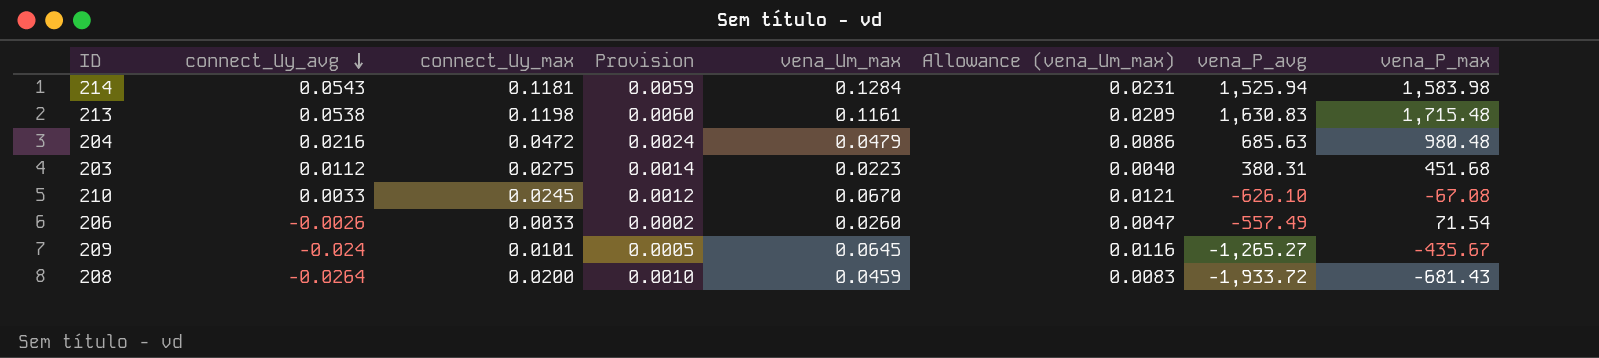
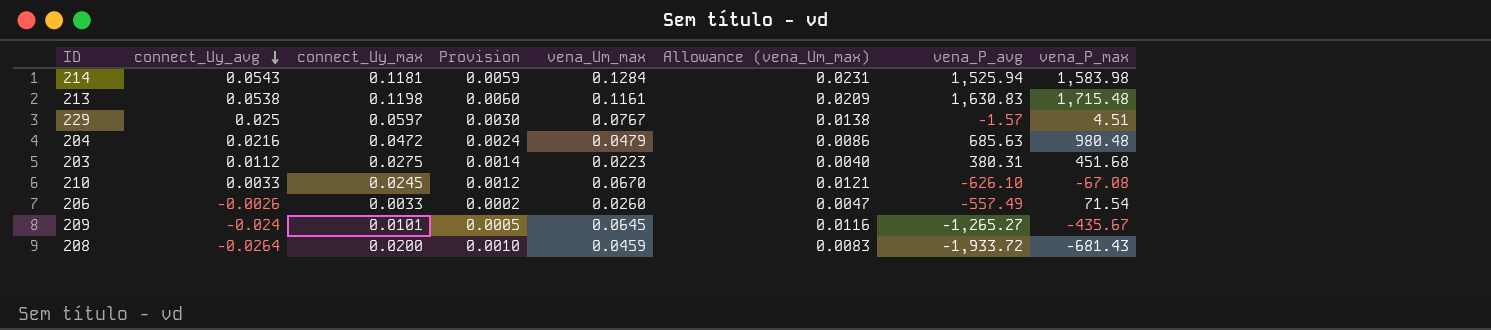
row 229: none -> 0.025 | 0.0597 | 0.0030 | 0.0767 | 0.0138 | -1.57 | 4.51

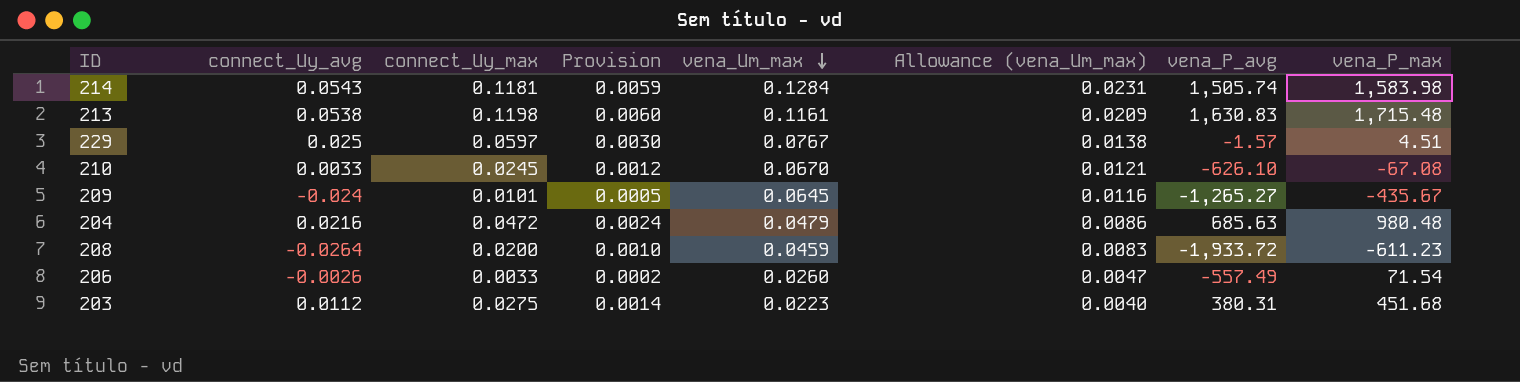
row order: connect_Uy_avg descending -> vena_Um_max descending
214 | vena_P_avg: 1,525.94 -> 1,505.74
208 | vena_P_max: -681.43 -> -611.23

